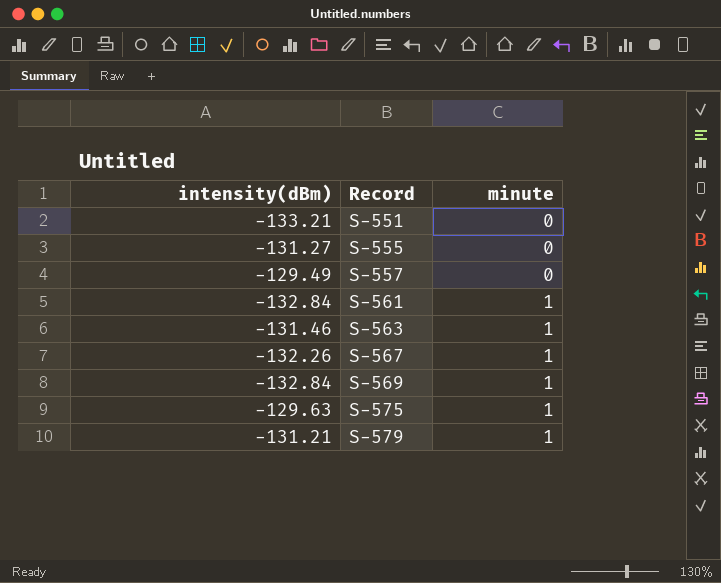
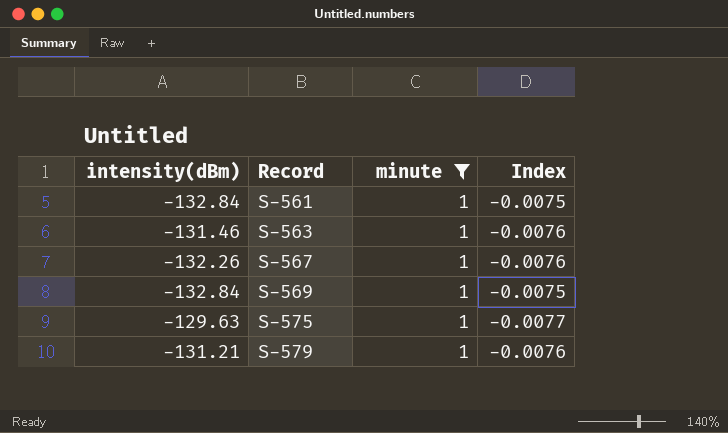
filter: none -> minute = 1
column Index | formula: none -> [minute] / [intensity(dBm)]

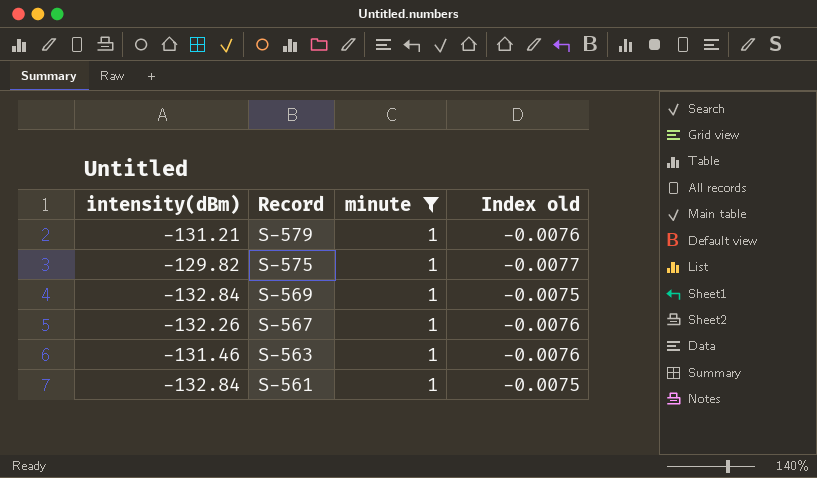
row order: Record ascending -> Record descending
column name: Index -> Index old
S-575 | intensity(dBm): -129.63 -> -129.82

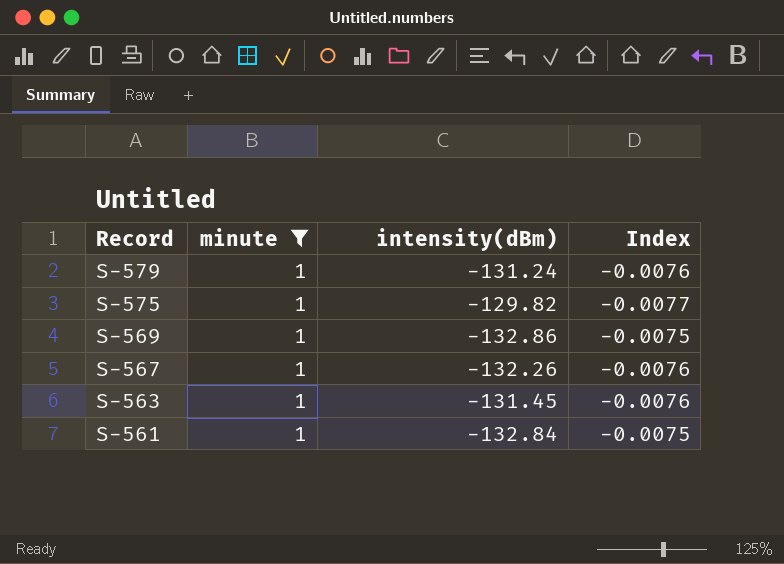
column intensity(dBm) | position: 1 -> 3
column name: Index old -> Index
S-579 | intensity(dBm): -131.21 -> -131.24
S-569 | intensity(dBm): -132.84 -> -132.86
S-563 | intensity(dBm): -131.46 -> -131.45

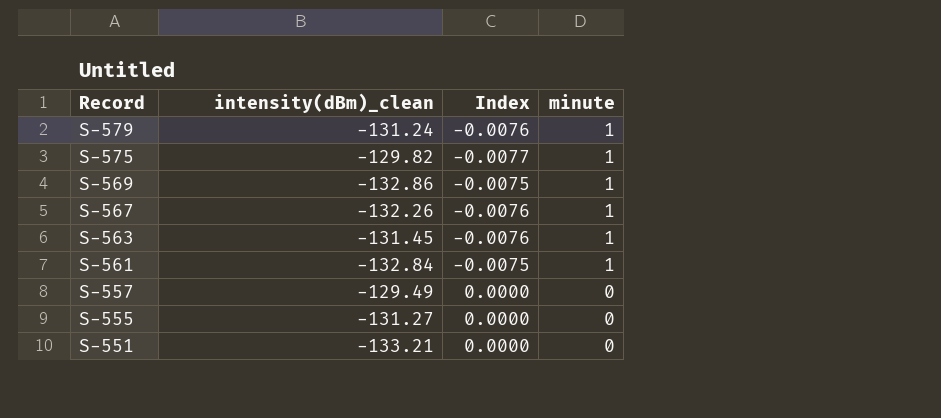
filter: minute = 1 -> none
column name: intensity(dBm) -> intensity(dBm)_clean
column minute | position: 2 -> 4

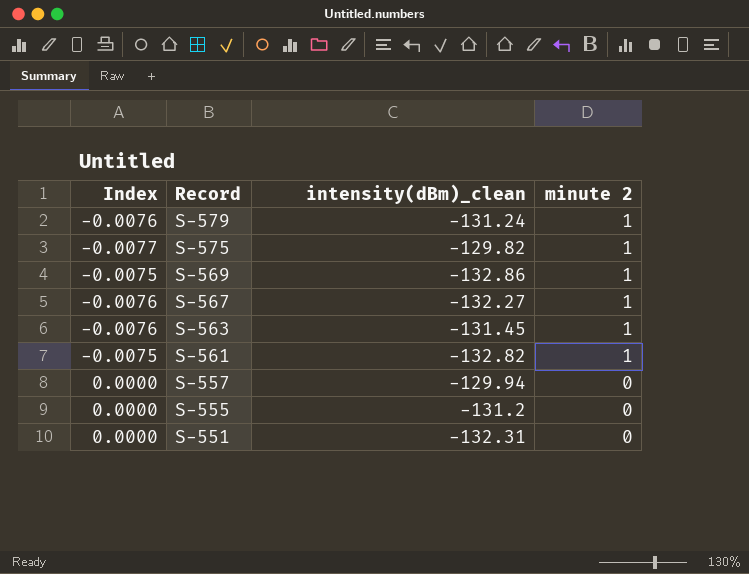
column Index | position: 3 -> 1
column name: minute -> minute 2
S-567 | intensity(dBm)_clean: -132.26 -> -132.27
S-561 | intensity(dBm)_clean: -132.84 -> -132.82
S-557 | intensity(dBm)_clean: -129.49 -> -129.94
S-555 | intensity(dBm)_clean: -131.27 -> -131.2
S-551 | intensity(dBm)_clean: -133.21 -> -132.31

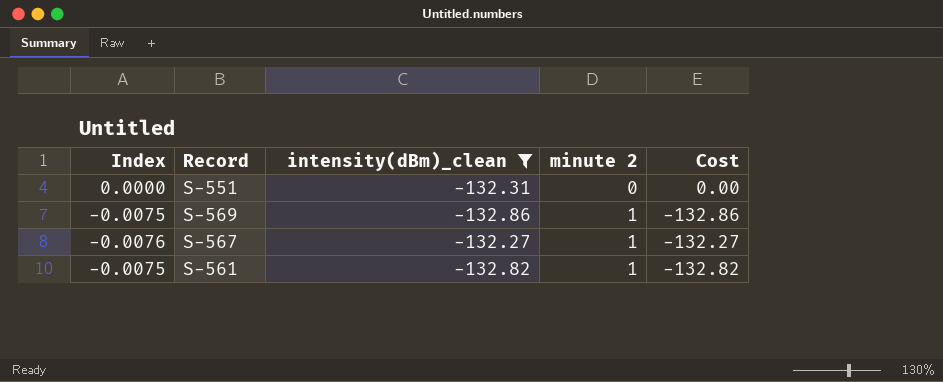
filter: none -> intensity(dBm)_clean <= -132.27
row order: Record descending -> minute 2 ascending
column Cost | formula: none -> [intensity(dBm)_clean] * [minute 2]

